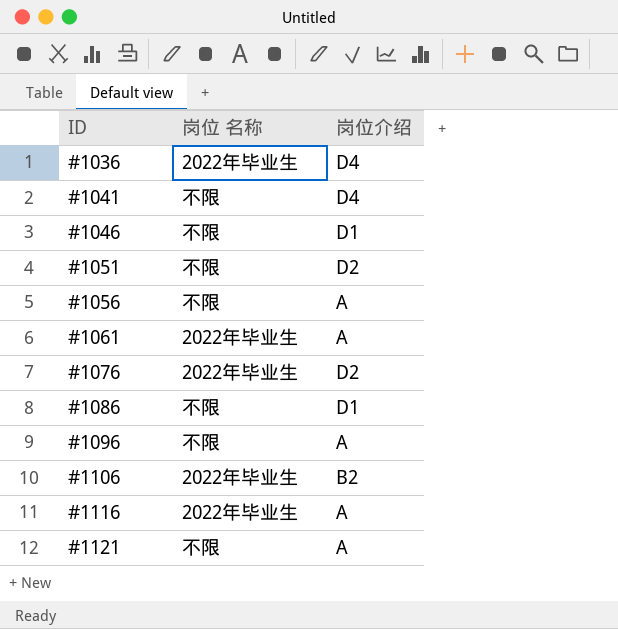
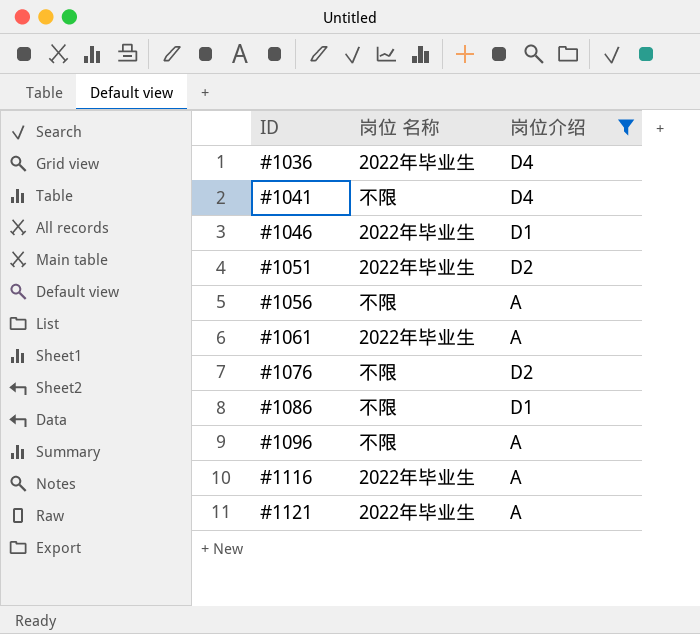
filter: none -> 岗位介绍 != B2
#1046 | 岗位 名称: 不限 -> 2022年毕业生
#1051 | 岗位 名称: 不限 -> 2022年毕业生
#1076 | 岗位 名称: 2022年毕业生 -> 不限
#1121 | 岗位 名称: 不限 -> 2022年毕业生

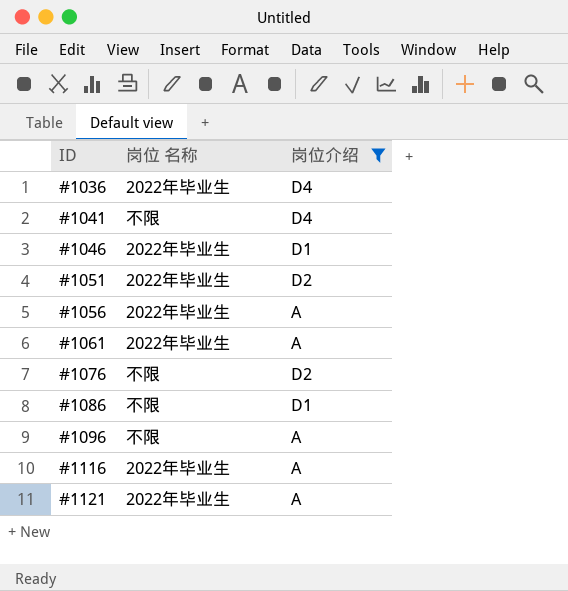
#1056 | 岗位 名称: 不限 -> 2022年毕业生

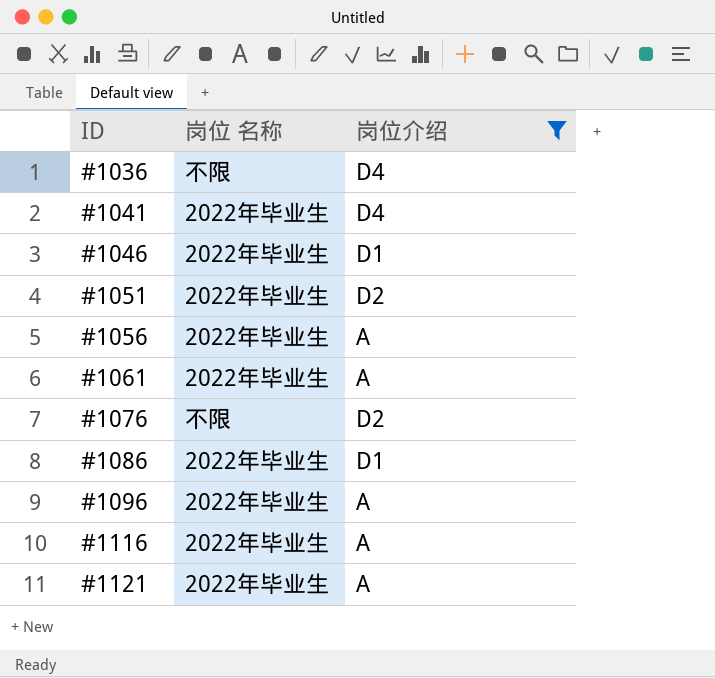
#1036 | 岗位 名称: 2022年毕业生 -> 不限
#1041 | 岗位 名称: 不限 -> 2022年毕业生
#1086 | 岗位 名称: 不限 -> 2022年毕业生
#1096 | 岗位 名称: 不限 -> 2022年毕业生

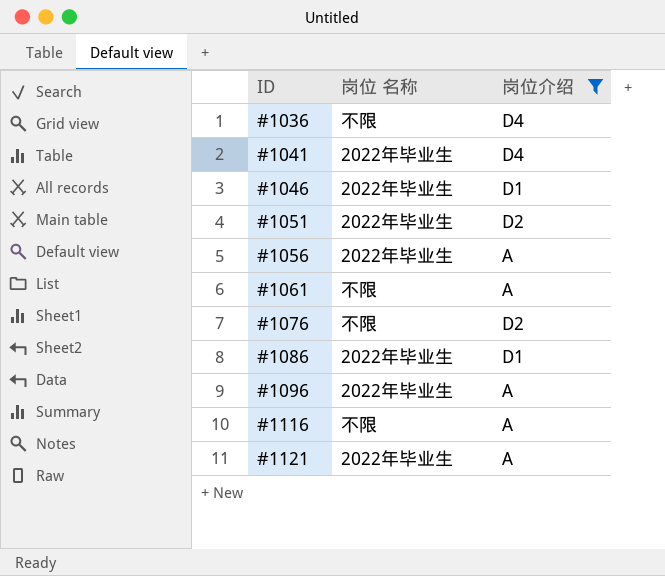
#1061 | 岗位 名称: 2022年毕业生 -> 不限
#1116 | 岗位 名称: 2022年毕业生 -> 不限

